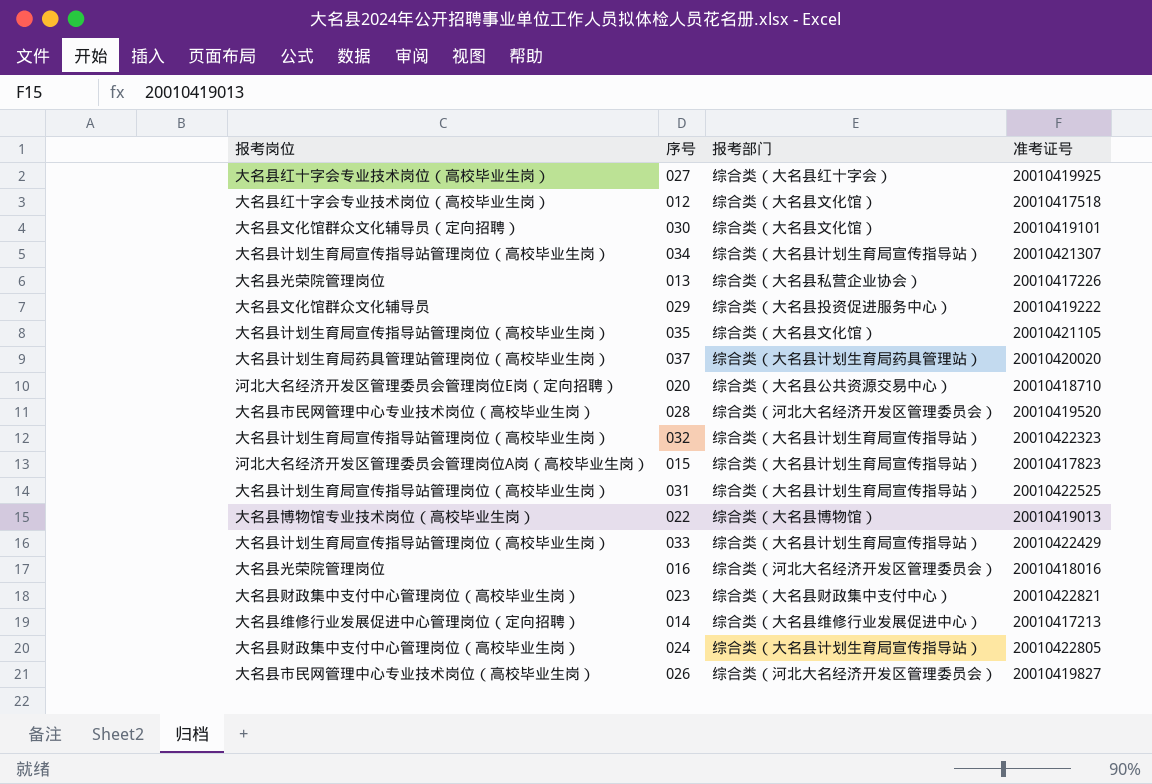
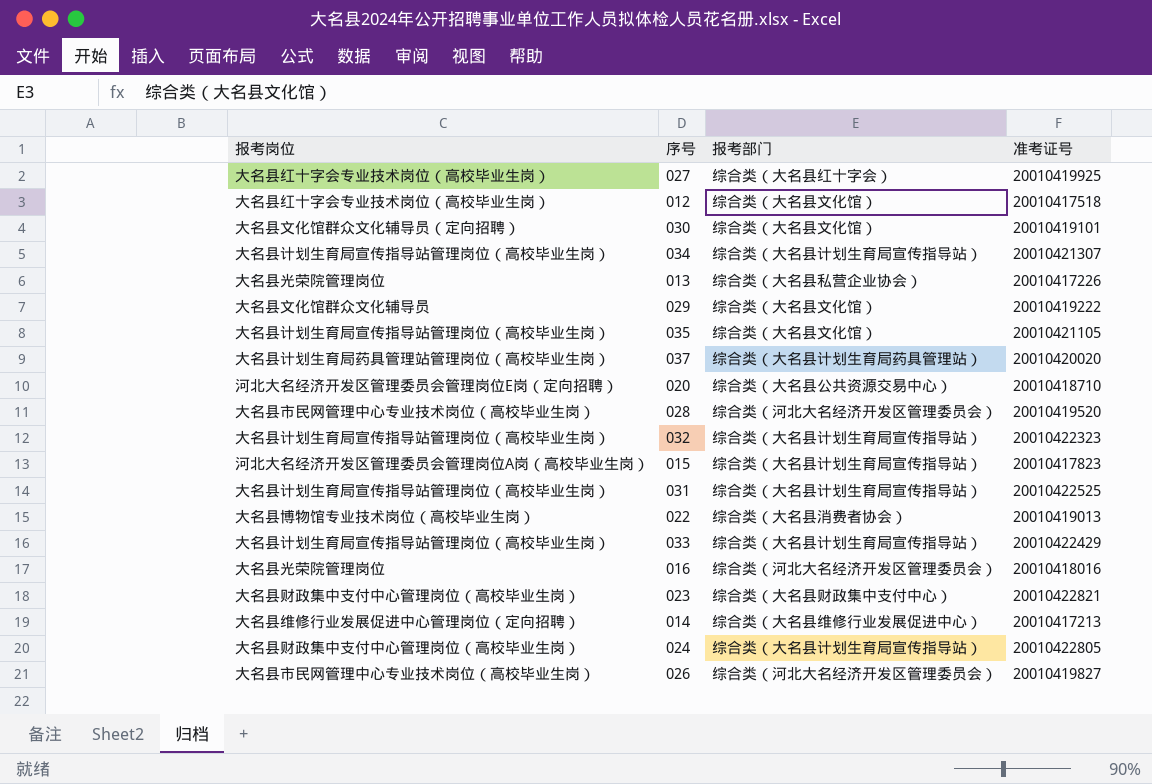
029 | 报考部门: 综合类（大名县投资促进服务中心） -> 综合类（大名县文化馆）
022 | 报考部门: 综合类（大名县博物馆） -> 综合类（大名县消费者协会）

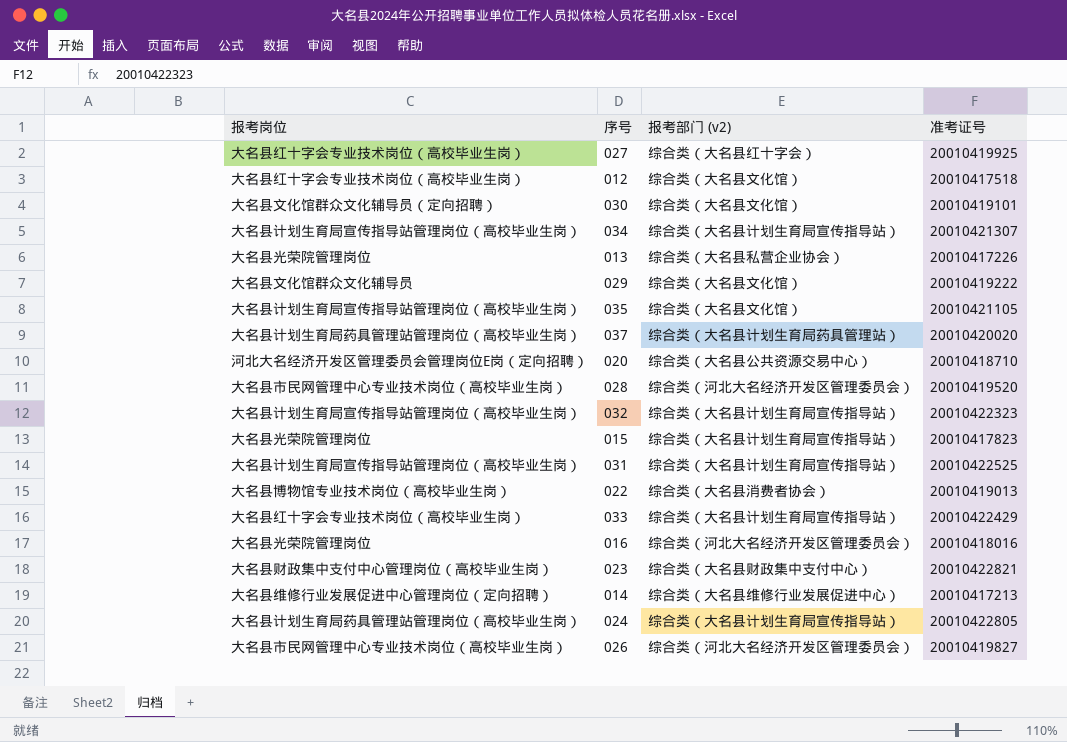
column name: 报考部门 -> 报考部门 (v2)
015 | 报考岗位: 河北大名经济开发区管理委员会管理岗位A岗（高校毕业生岗） -> 大名县光荣院管理岗位
033 | 报考岗位: 大名县计划生育局宣传指导站管理岗位（高校毕业生岗） -> 大名县红十字会专业技术岗位（高校毕业生岗）
024 | 报考岗位: 大名县财政集中支付中心管理岗位（高校毕业生岗） -> 大名县计划生育局药具管理站管理岗位（高校毕业生岗）

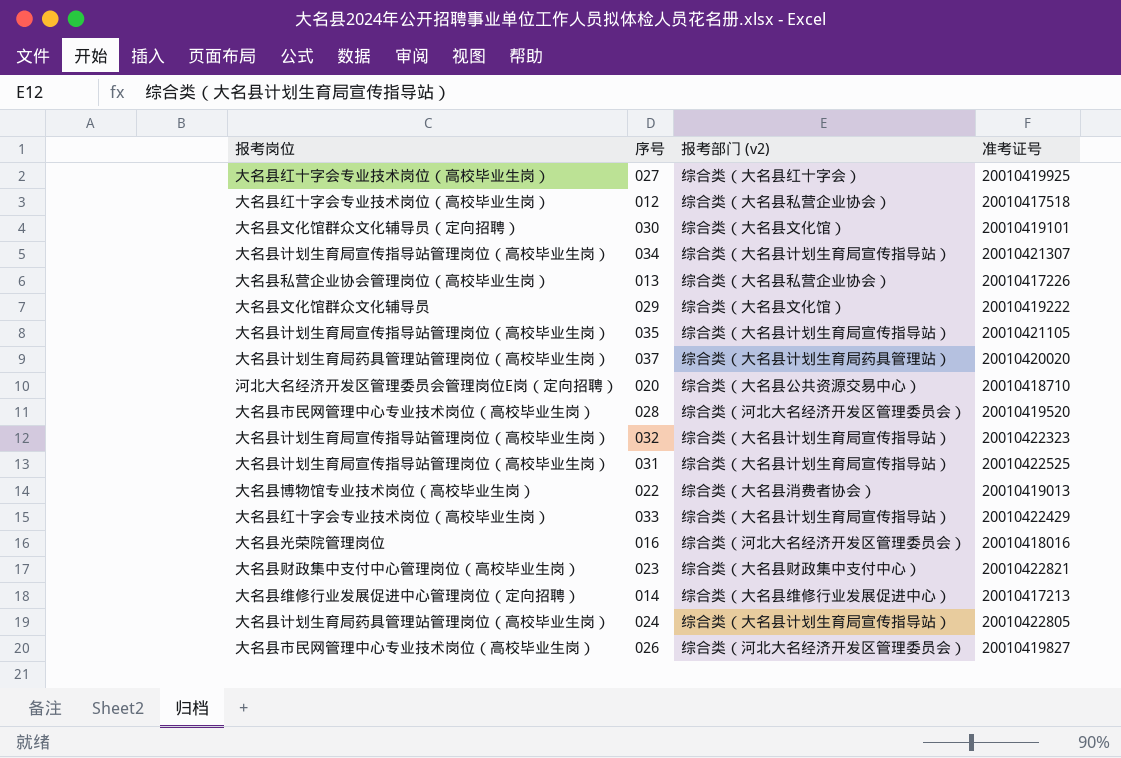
row 015: 大名县光荣院管理岗位 | 综合类（大名县计划生育局宣传指导站） | 20010417823 -> none
012 | 报考部门 (v2): 综合类（大名县文化馆） -> 综合类（大名县私营企业协会）
013 | 报考岗位: 大名县光荣院管理岗位 -> 大名县私营企业协会管理岗位（高校毕业生岗）
035 | 报考部门 (v2): 综合类（大名县文化馆） -> 综合类（大名县计划生育局宣传指导站）

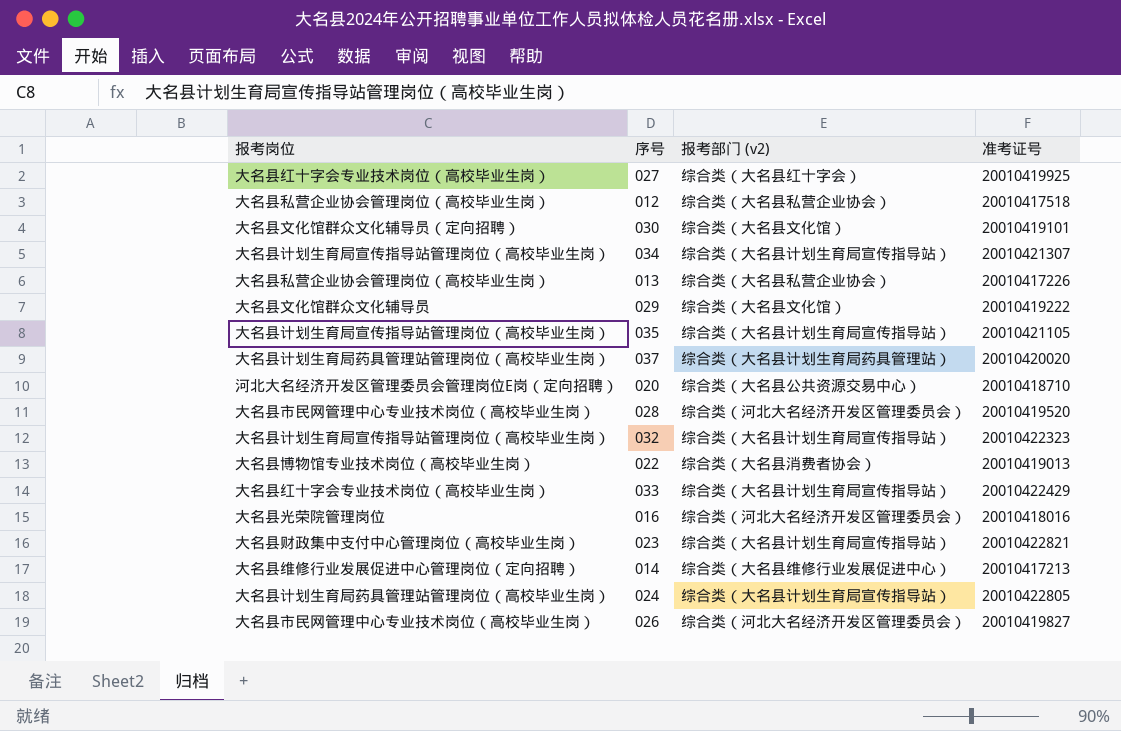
row 031: 大名县计划生育局宣传指导站管理岗位（高校毕业生岗） | 综合类（大名县计划生育局宣传指导站） | 20010422525 -> none
012 | 报考岗位: 大名县红十字会专业技术岗位（高校毕业生岗） -> 大名县私营企业协会管理岗位（高校毕业生岗）
023 | 报考部门 (v2): 综合类（大名县财政集中支付中心） -> 综合类（大名县计划生育局宣传指导站）

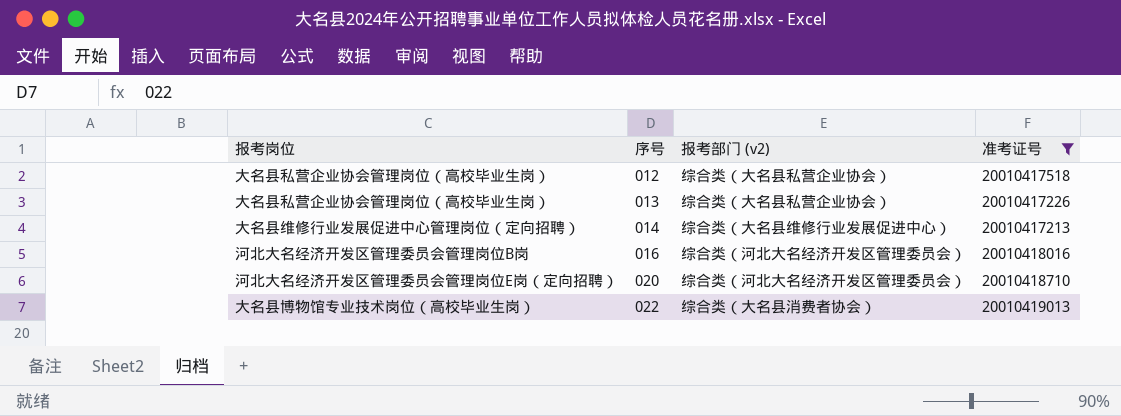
filter: none -> 准考证号 <= 20010419013
row order: none -> 序号 ascending
016 | 报考岗位: 大名县光荣院管理岗位 -> 河北大名经济开发区管理委员会管理岗位B岗
020 | 报考部门 (v2): 综合类（大名县公共资源交易中心） -> 综合类（河北大名经济开发区管理委员会）

